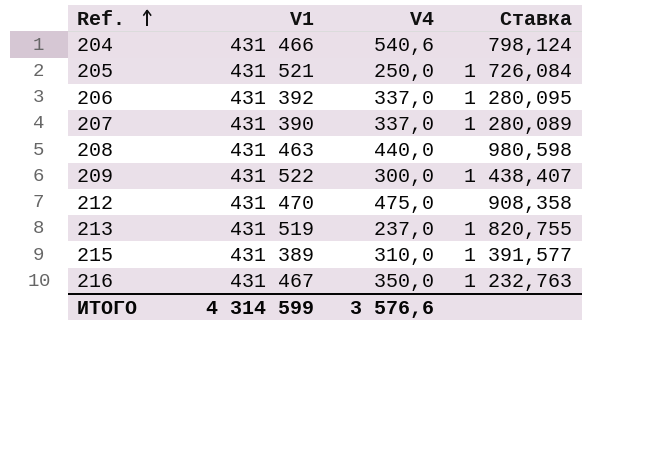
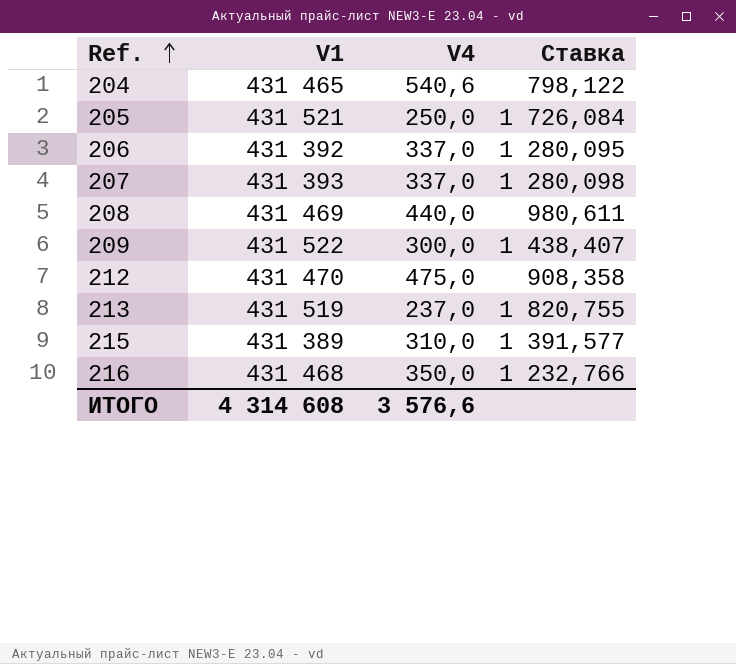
204 | V1: 431 466 -> 431 465
204 | Ставка: 798,124 -> 798,122
207 | V1: 431 390 -> 431 393
207 | Ставка: 1 280,089 -> 1 280,098
208 | V1: 431 463 -> 431 469
208 | Ставка: 980,598 -> 980,611
216 | V1: 431 467 -> 431 468
216 | Ставка: 1 232,763 -> 1 232,766
ИТОГО | V1: 4 314 599 -> 4 314 608

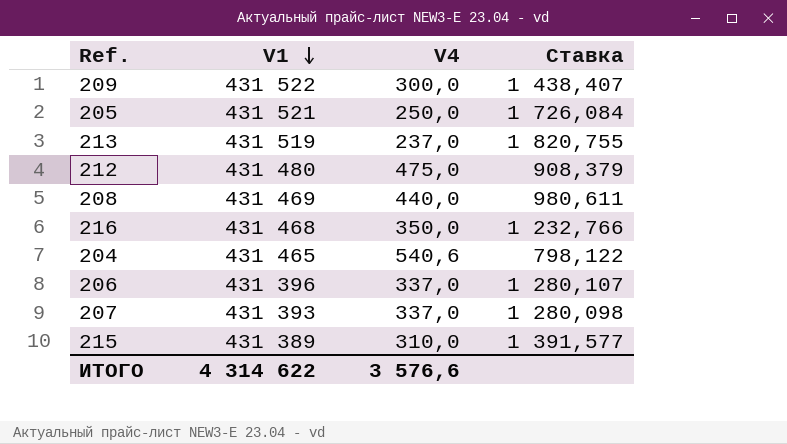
row order: Ref. ascending -> V1 descending
212 | V1: 431 470 -> 431 480
212 | Ставка: 908,358 -> 908,379
206 | V1: 431 392 -> 431 396
206 | Ставка: 1 280,095 -> 1 280,107
ИТОГО | V1: 4 314 608 -> 4 314 622

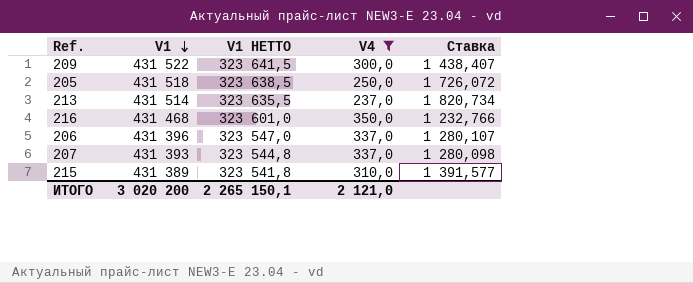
filter: none -> V4 <= 350,0
column V1 НЕТТО | formula: none -> [V1] * 0,75
205 | V1: 431 521 -> 431 518
205 | Ставка: 1 726,084 -> 1 726,072
213 | V1: 431 519 -> 431 514
213 | Ставка: 1 820,755 -> 1 820,734
ИТОГО | V1: 4 314 622 -> 3 020 200
ИТОГО | V4: 3 576,6 -> 2 121,0

